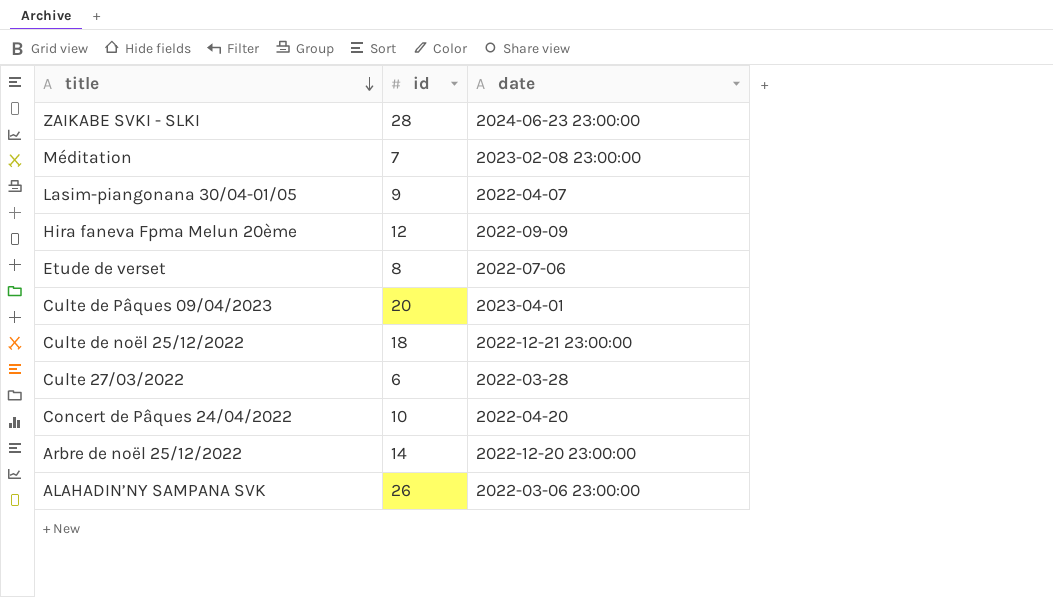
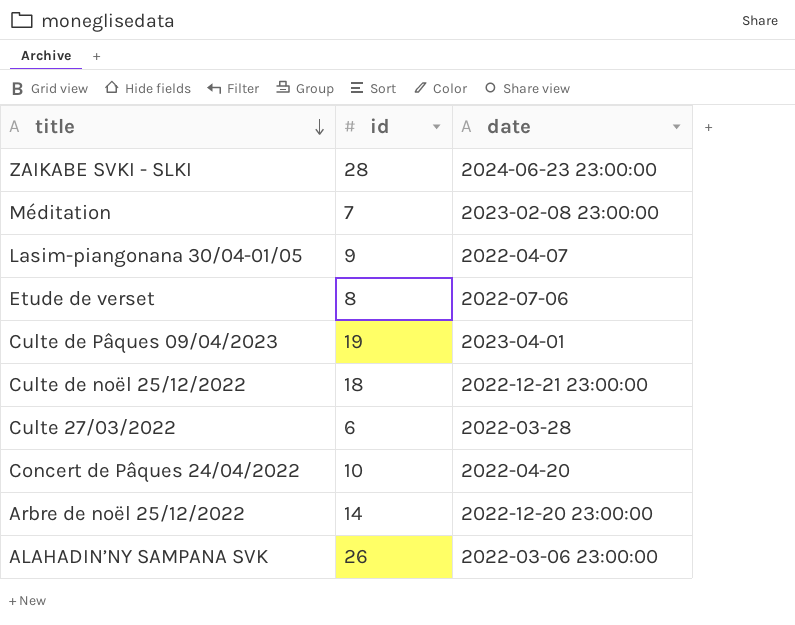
row Hira faneva Fpma Melun 20ème: 12 | 2022-09-09 -> none
Culte de Pâques 09/04/2023 | id: 20 -> 19

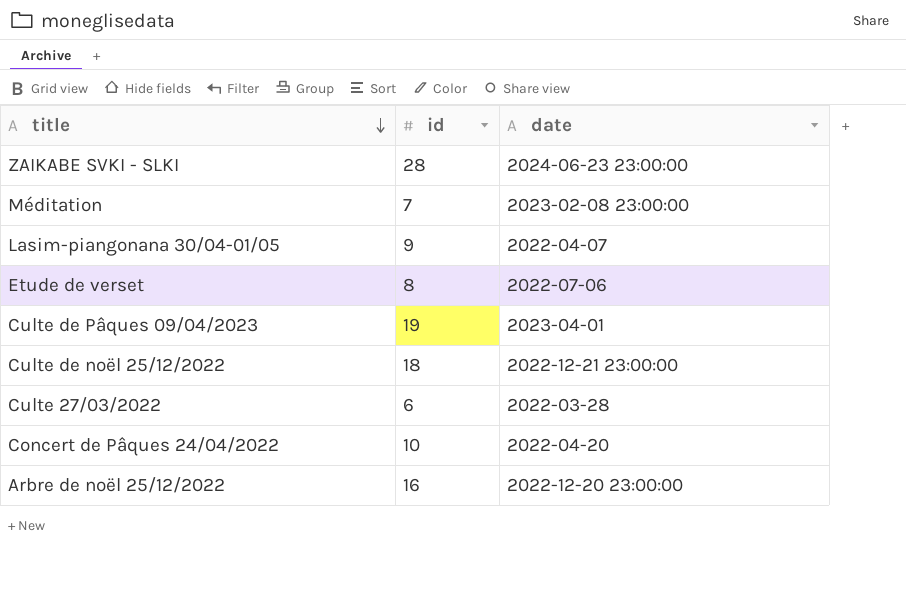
row ALAHADIN’NY SAMPANA SVK: 26 | 2022-03-06 23:00:00 -> none
Arbre de noël 25/12/2022 | id: 14 -> 16

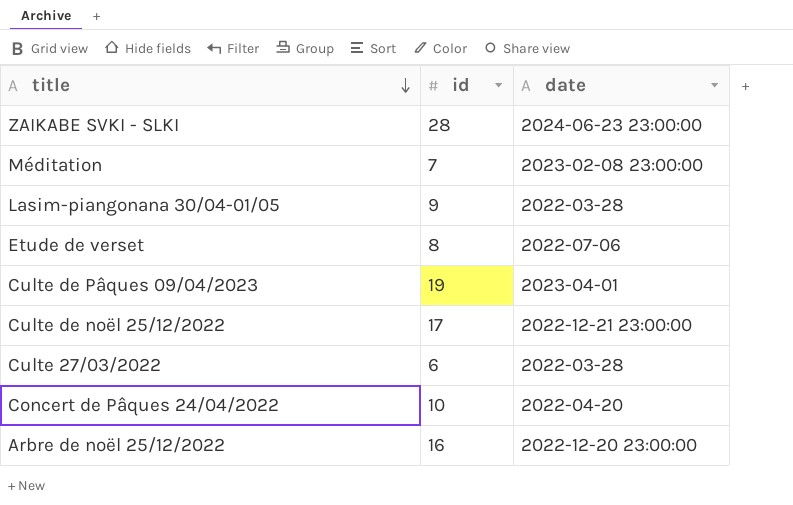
Lasim-piangonana 30/04-01/05 | date: 2022-04-07 -> 2022-03-28
Culte de noël 25/12/2022 | id: 18 -> 17

